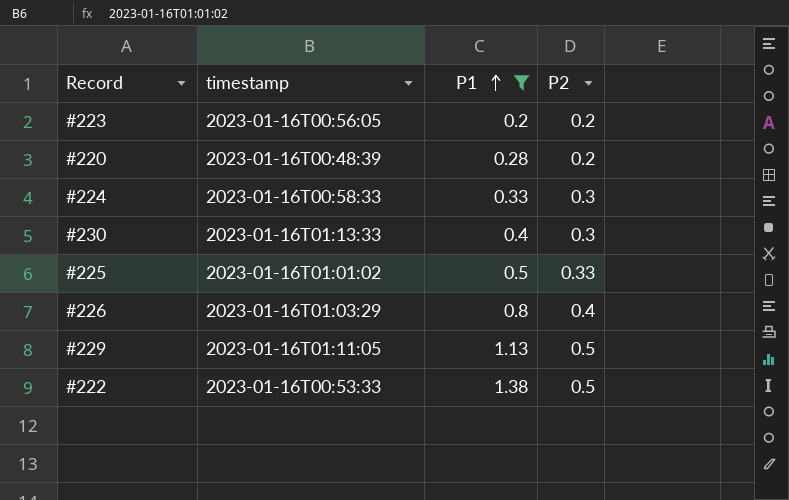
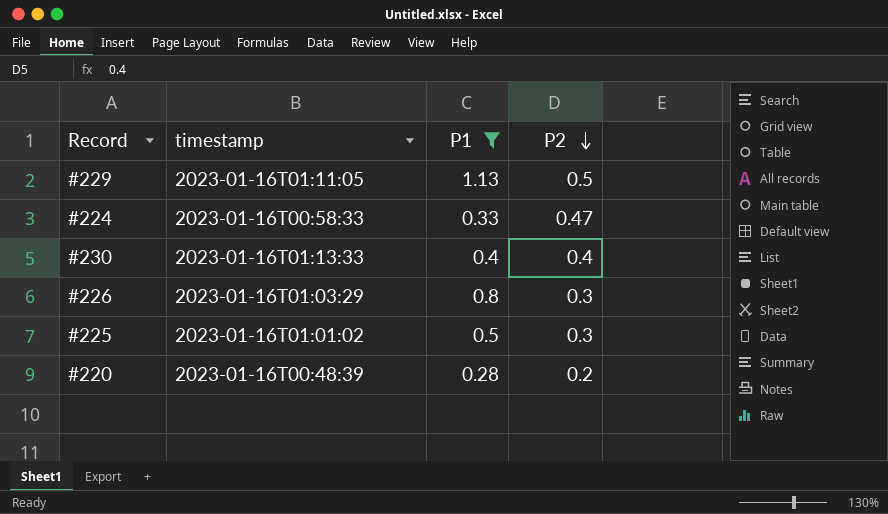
row order: P1 ascending -> P2 descending
row #223: 2023-01-16T00:56:05 | 0.2 | 0.2 -> none
row #222: 2023-01-16T00:53:33 | 1.38 | 0.5 -> none
#224 | P2: 0.3 -> 0.47
#230 | P2: 0.3 -> 0.4
#226 | P2: 0.4 -> 0.3
#225 | P2: 0.33 -> 0.3

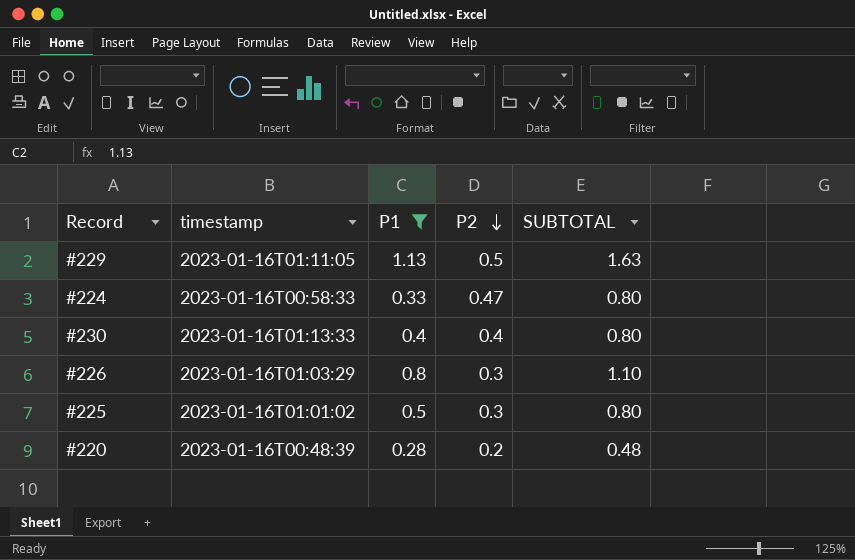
column SUBTOTAL | formula: none -> [P1] + [P2]

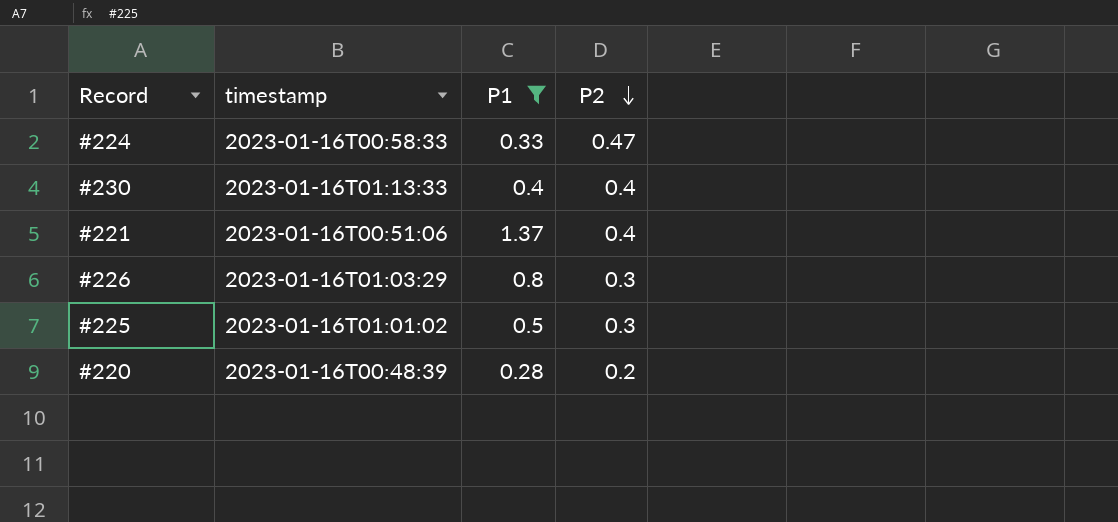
column SUBTOTAL | formula: [P1] + [P2] -> none
row #229: 2023-01-16T01:11:05 | 1.13 | 0.5 | 1.63 -> none
row #221: none -> 2023-01-16T00:51:06 | 1.37 | 0.4

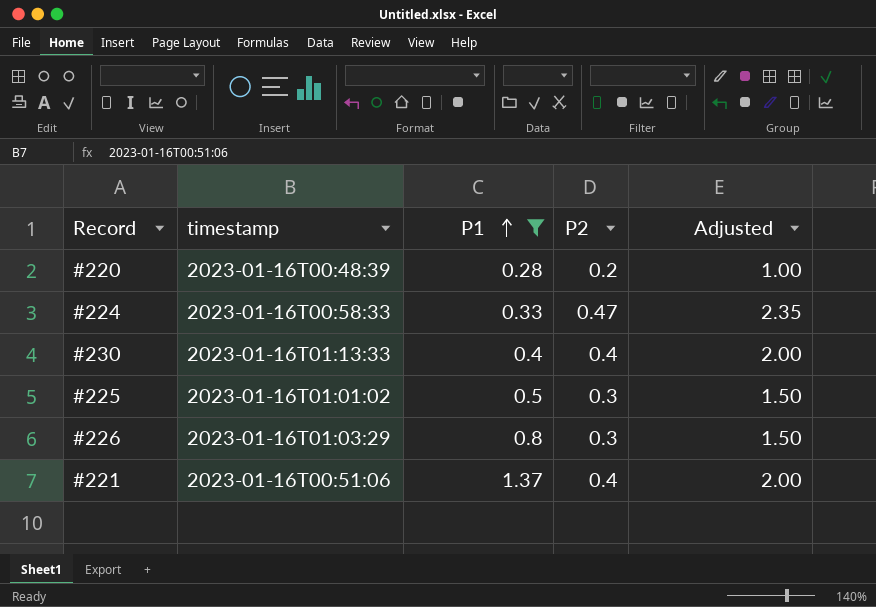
row order: P2 descending -> P1 ascending
column Adjusted | formula: none -> [P2] * 5

